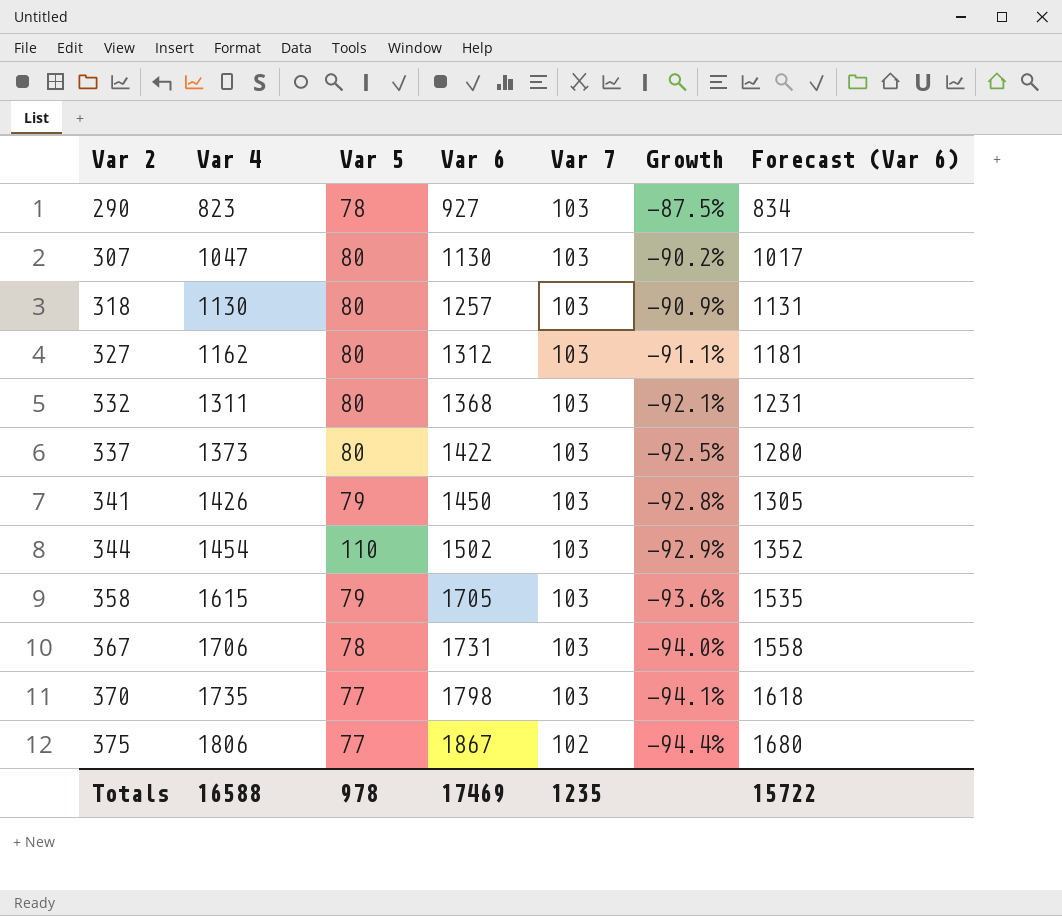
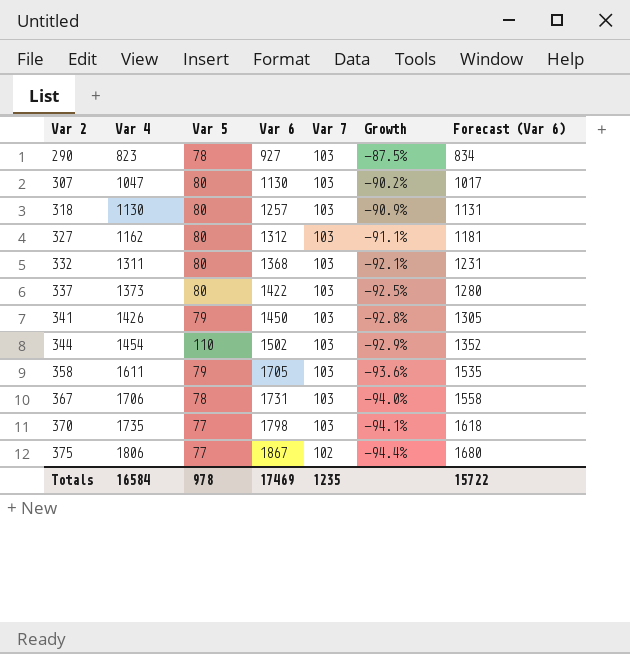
358 | Var 4: 1615 -> 1611
Totals | Var 4: 16588 -> 16584

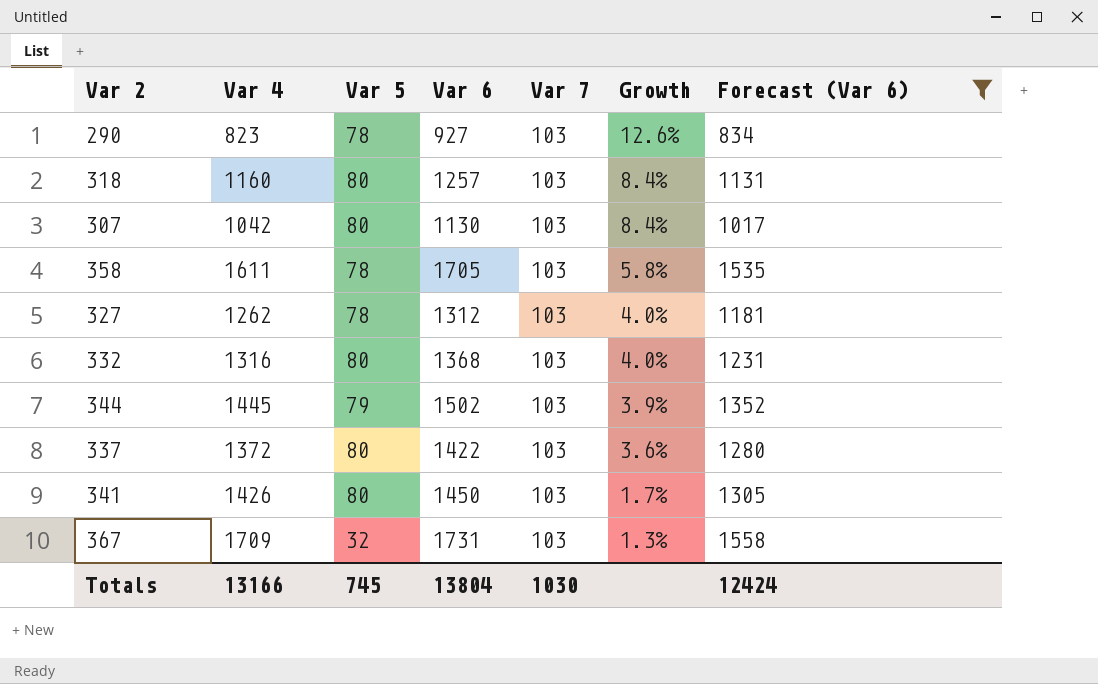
filter: none -> Forecast (Var 6) <= 1558
row order: Var 2 ascending -> Growth descending
column Growth | formula: ([Var 7] - [Var 4]) / [Var 4] -> ([Var 6] - [Var 4]) / [Var 4]
318 | Var 4: 1130 -> 1160
307 | Var 4: 1047 -> 1042
358 | Var 5: 79 -> 78
327 | Var 4: 1162 -> 1262
327 | Var 5: 80 -> 78
332 | Var 4: 1311 -> 1316
344 | Var 4: 1454 -> 1445
344 | Var 5: 110 -> 79
337 | Var 4: 1373 -> 1372
341 | Var 5: 79 -> 80
367 | Var 4: 1706 -> 1709
367 | Var 5: 78 -> 32
Totals | Var 4: 16584 -> 13166
Totals | Var 5: 978 -> 745
Totals | Var 6: 17469 -> 13804
Totals | Var 7: 1235 -> 1030
Totals | Forecast (Var 6): 15722 -> 12424

